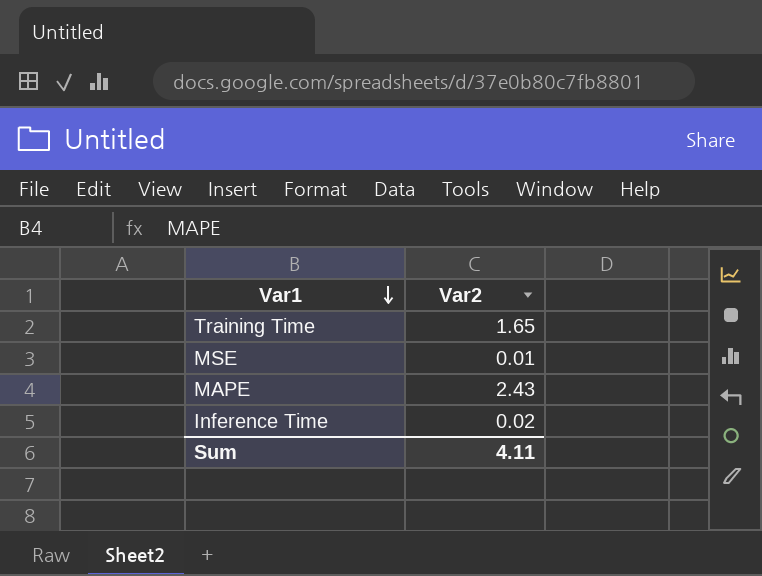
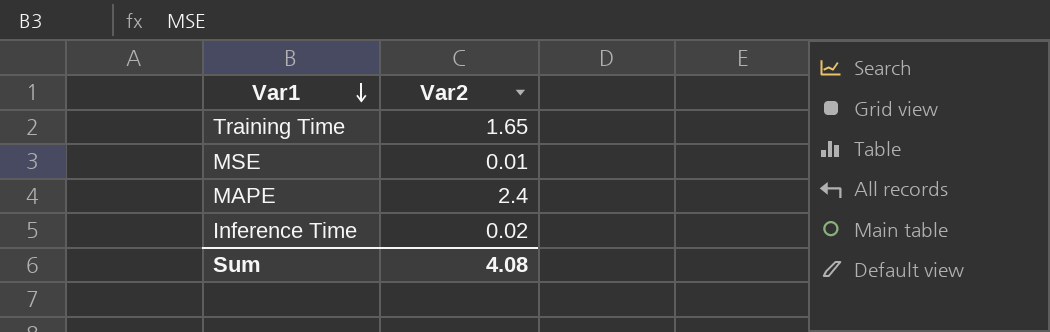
MAPE | Var2: 2.43 -> 2.4
Sum | Var2: 4.11 -> 4.08

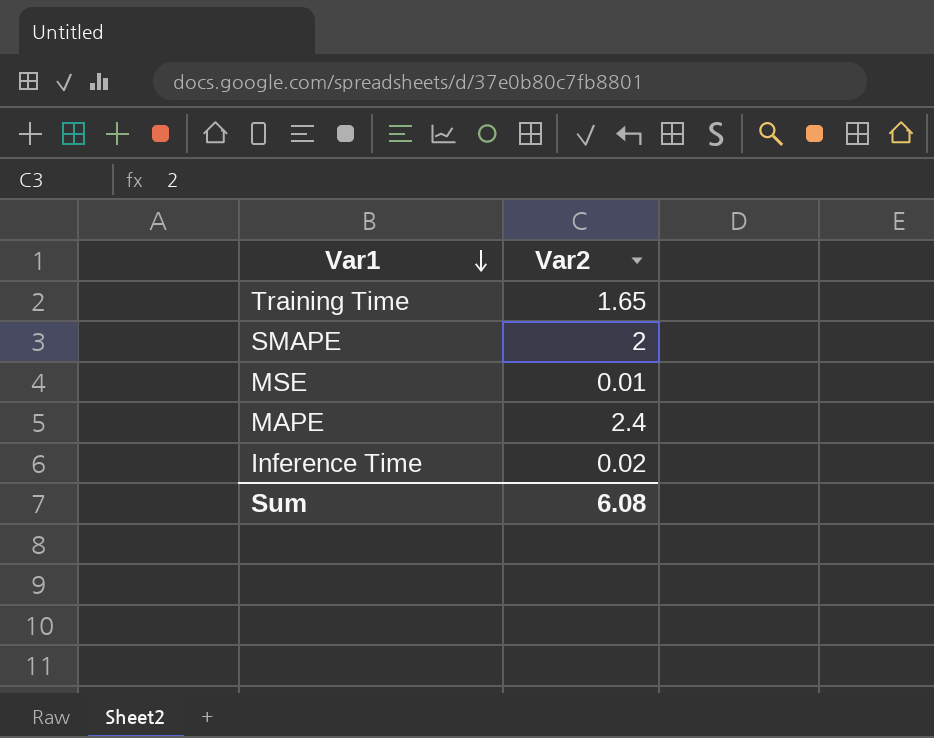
row SMAPE: none -> 2
Sum | Var2: 4.08 -> 6.08

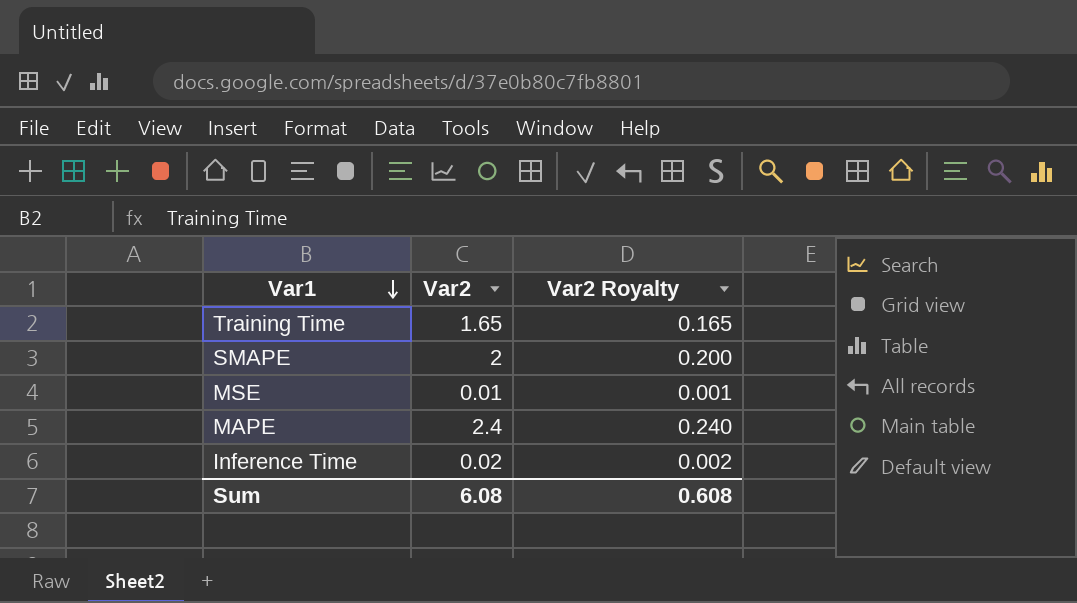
column Var2 Royalty | formula: none -> [Var2] * 0.1

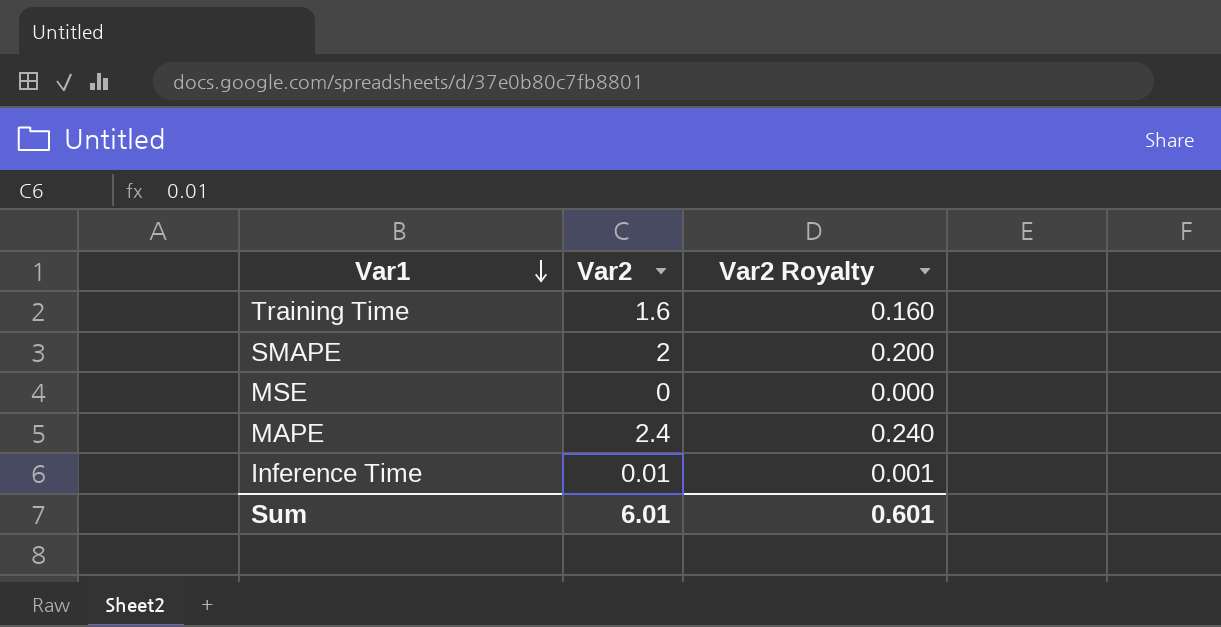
Training Time | Var2: 1.65 -> 1.6
Training Time | Var2 Royalty: 0.165 -> 0.160
MSE | Var2: 0.01 -> 0
MSE | Var2 Royalty: 0.001 -> 0.000
Inference Time | Var2: 0.02 -> 0.01
Inference Time | Var2 Royalty: 0.002 -> 0.001
Sum | Var2: 6.08 -> 6.01
Sum | Var2 Royalty: 0.608 -> 0.601

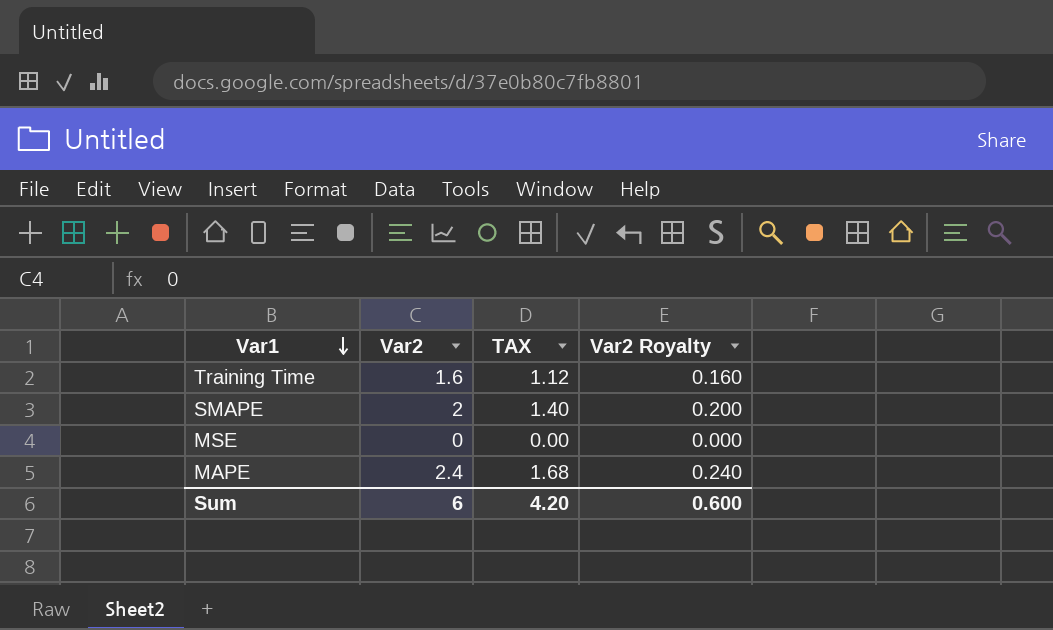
column TAX | formula: none -> [Var2] * 0.7
row Inference Time: 0.01 | 0.001 -> none
Sum | Var2: 6.01 -> 6
Sum | Var2 Royalty: 0.601 -> 0.600

